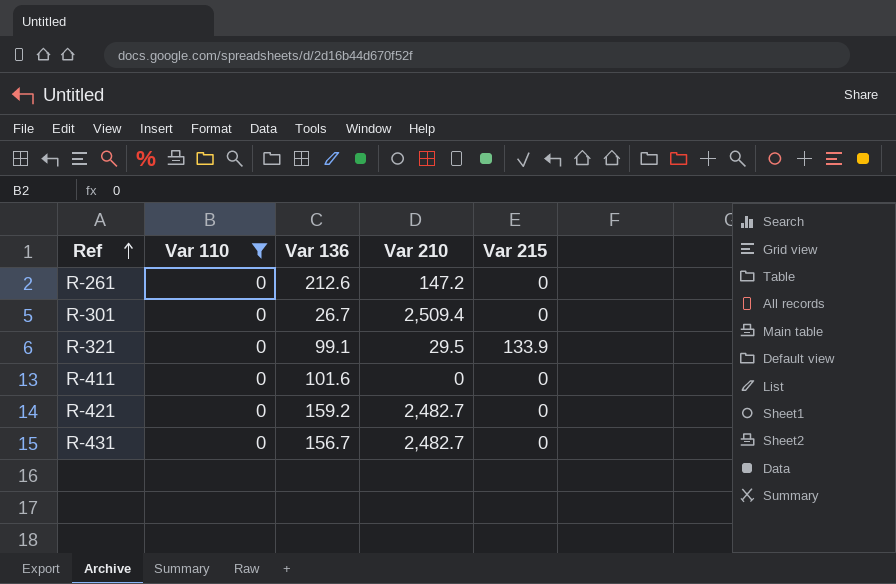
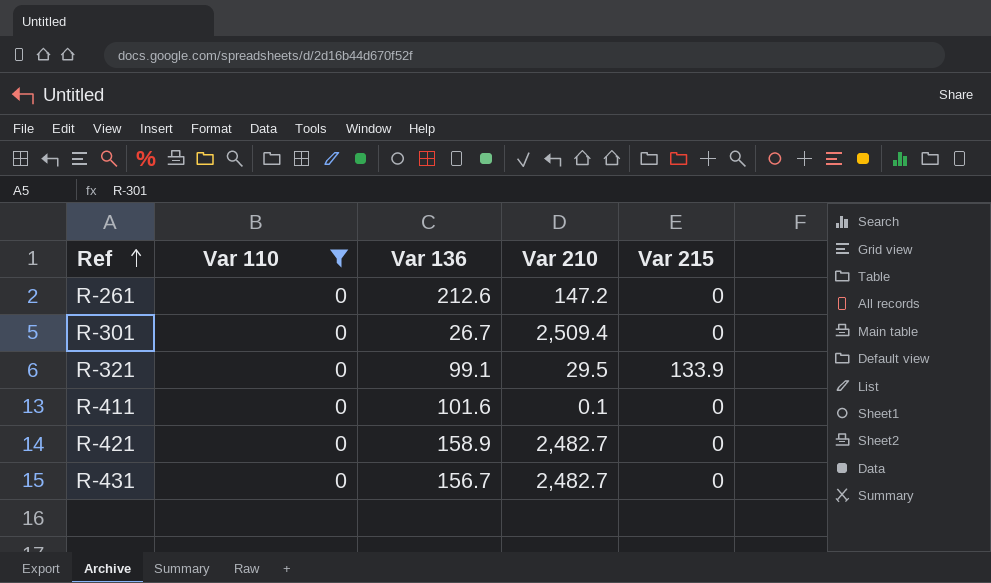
R-411 | Var 210: 0 -> 0.1
R-421 | Var 136: 159.2 -> 158.9

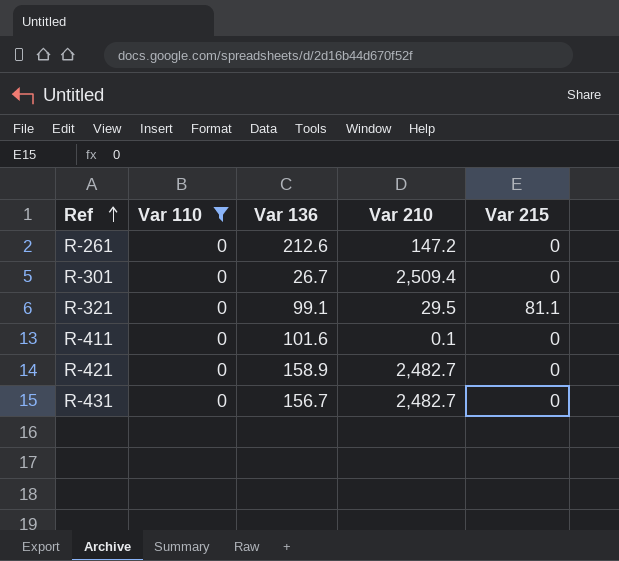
R-321 | Var 215: 133.9 -> 81.1

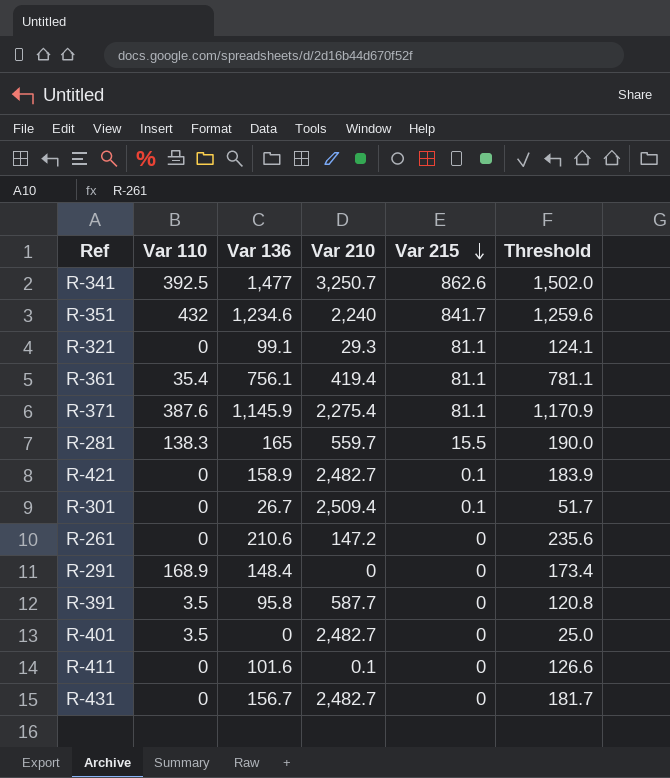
filter: Var 110 = 0 -> none
row order: Ref ascending -> Var 215 descending
column Threshold | formula: none -> [Var 136] + 25
R-321 | Var 210: 29.5 -> 29.3
R-421 | Var 215: 0 -> 0.1
R-301 | Var 215: 0 -> 0.1
R-261 | Var 136: 212.6 -> 210.6

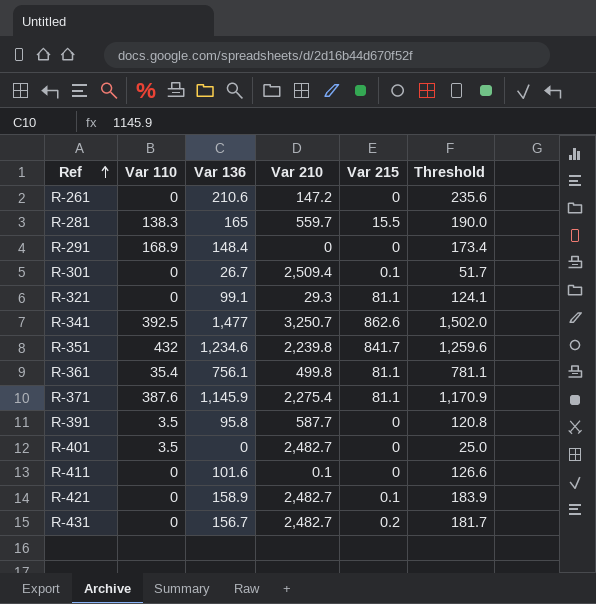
row order: Var 215 descending -> Ref ascending
R-351 | Var 210: 2,240 -> 2,239.8
R-361 | Var 210: 419.4 -> 499.8
R-431 | Var 215: 0 -> 0.2

